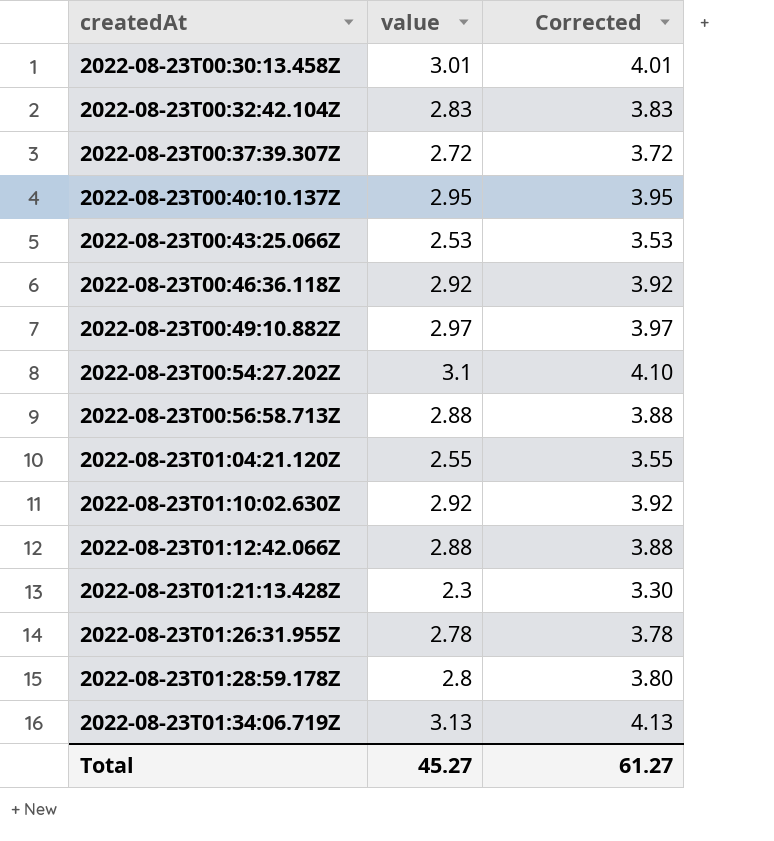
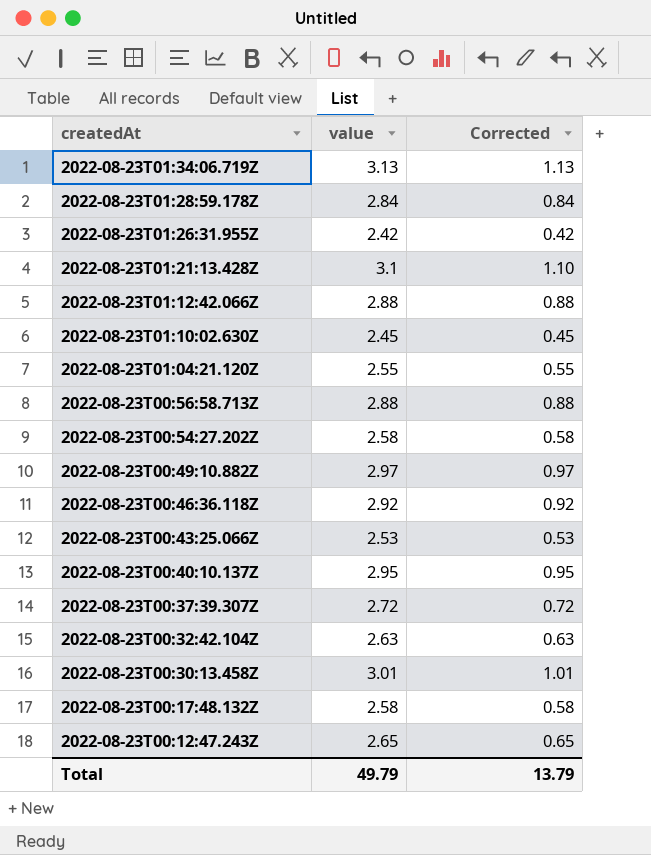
row order: createdAt ascending -> createdAt descending
column Corrected | formula: [value] + 1 -> [value] - 2
2022-08-23T01:28:59.178Z | value: 2.8 -> 2.84
2022-08-23T01:26:31.955Z | value: 2.78 -> 2.42
2022-08-23T01:21:13.428Z | value: 2.3 -> 3.1
2022-08-23T01:10:02.630Z | value: 2.92 -> 2.45
2022-08-23T00:54:27.202Z | value: 3.1 -> 2.58
2022-08-23T00:32:42.104Z | value: 2.83 -> 2.63
row 2022-08-23T00:17:48.132Z: none -> 2.58 | 0.58
row 2022-08-23T00:12:47.243Z: none -> 2.65 | 0.65
Total | value: 45.27 -> 49.79
Total | Corrected: 61.27 -> 13.79

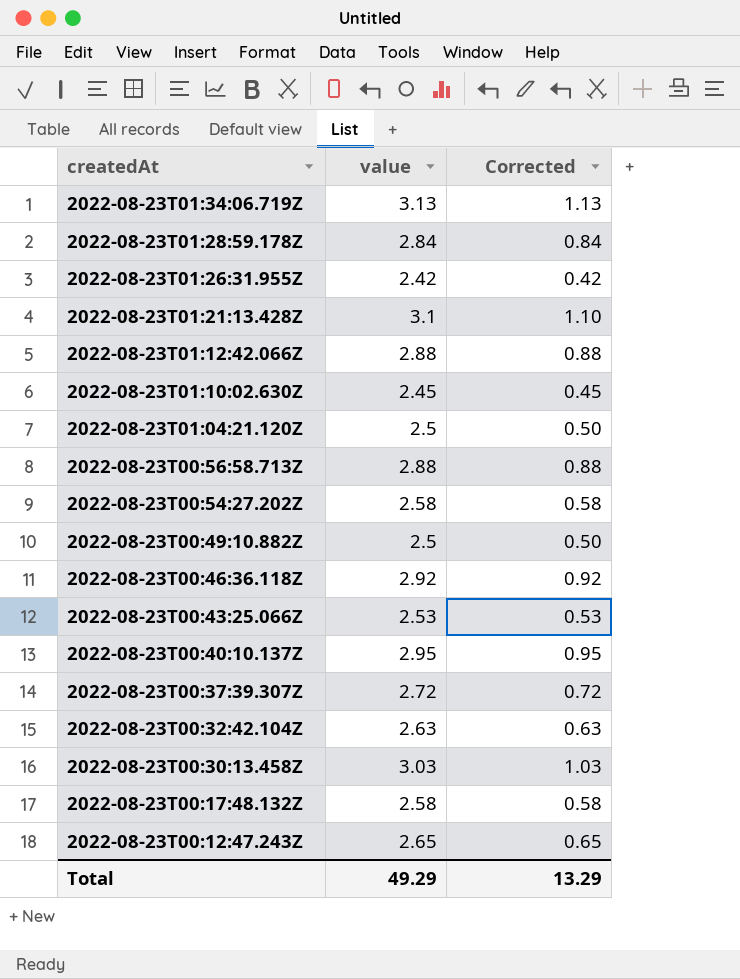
2022-08-23T01:04:21.120Z | value: 2.55 -> 2.5
2022-08-23T01:04:21.120Z | Corrected: 0.55 -> 0.50
2022-08-23T00:49:10.882Z | value: 2.97 -> 2.5
2022-08-23T00:49:10.882Z | Corrected: 0.97 -> 0.50
2022-08-23T00:30:13.458Z | value: 3.01 -> 3.03
2022-08-23T00:30:13.458Z | Corrected: 1.01 -> 1.03
Total | value: 49.79 -> 49.29
Total | Corrected: 13.79 -> 13.29

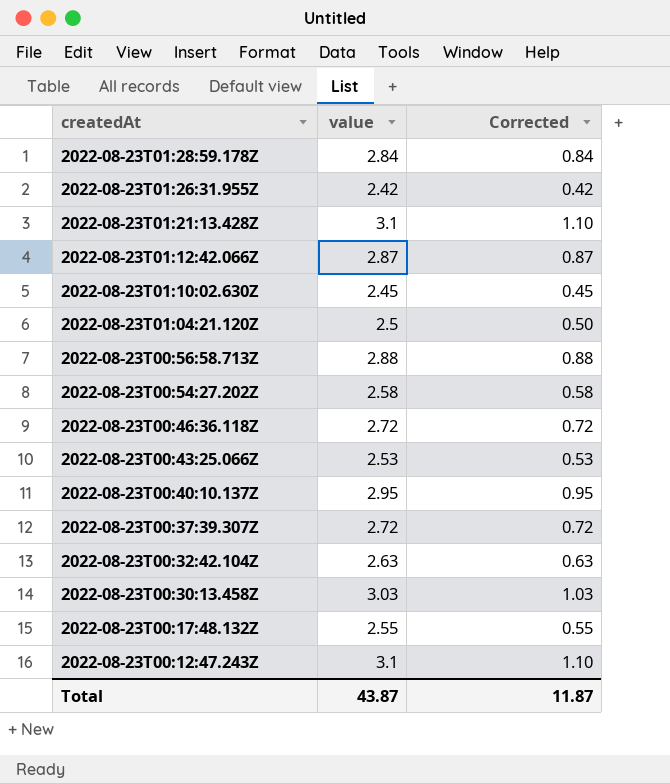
row 2022-08-23T01:34:06.719Z: 3.13 | 1.13 -> none
row 2022-08-23T00:49:10.882Z: 2.5 | 0.50 -> none
2022-08-23T01:12:42.066Z | value: 2.88 -> 2.87
2022-08-23T01:12:42.066Z | Corrected: 0.88 -> 0.87
2022-08-23T00:46:36.118Z | value: 2.92 -> 2.72
2022-08-23T00:46:36.118Z | Corrected: 0.92 -> 0.72
2022-08-23T00:17:48.132Z | value: 2.58 -> 2.55
2022-08-23T00:17:48.132Z | Corrected: 0.58 -> 0.55
2022-08-23T00:12:47.243Z | value: 2.65 -> 3.1
2022-08-23T00:12:47.243Z | Corrected: 0.65 -> 1.10
Total | value: 49.29 -> 43.87
Total | Corrected: 13.29 -> 11.87

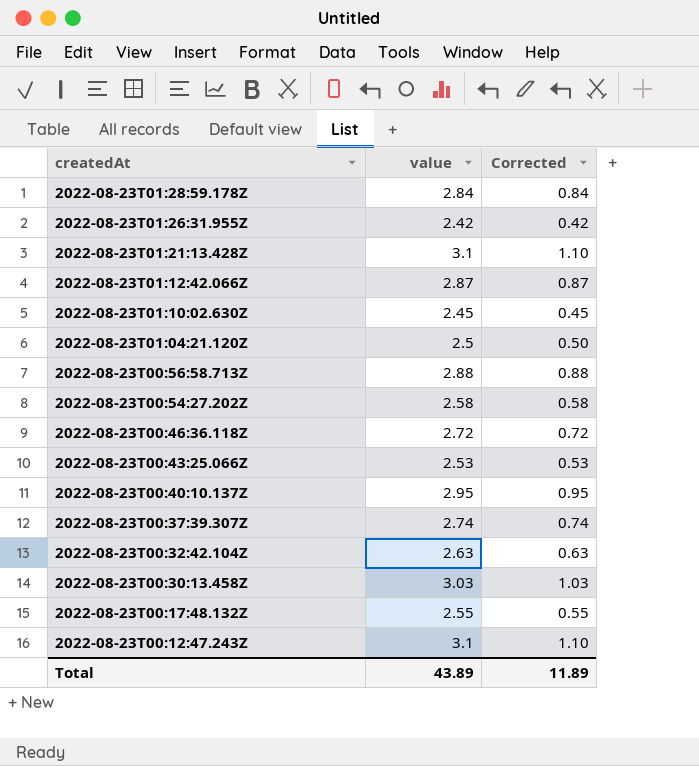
2022-08-23T00:37:39.307Z | value: 2.72 -> 2.74
2022-08-23T00:37:39.307Z | Corrected: 0.72 -> 0.74
Total | value: 43.87 -> 43.89
Total | Corrected: 11.87 -> 11.89

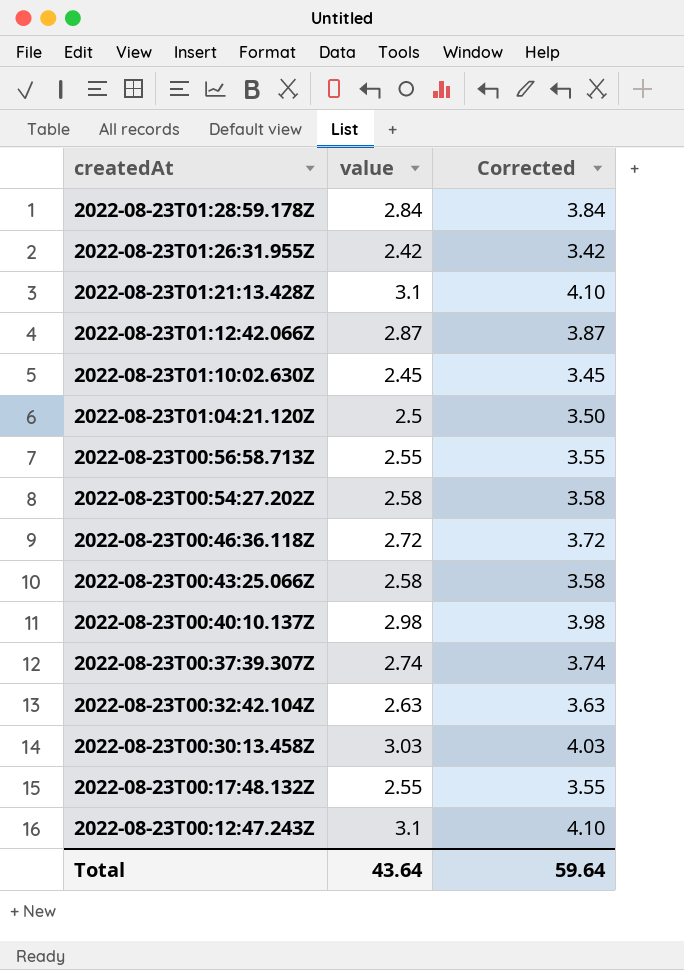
column Corrected | formula: [value] - 2 -> [value] + 1
2022-08-23T00:56:58.713Z | value: 2.88 -> 2.55
2022-08-23T00:43:25.066Z | value: 2.53 -> 2.58
2022-08-23T00:40:10.137Z | value: 2.95 -> 2.98
Total | value: 43.89 -> 43.64
Total | Corrected: 11.89 -> 59.64

